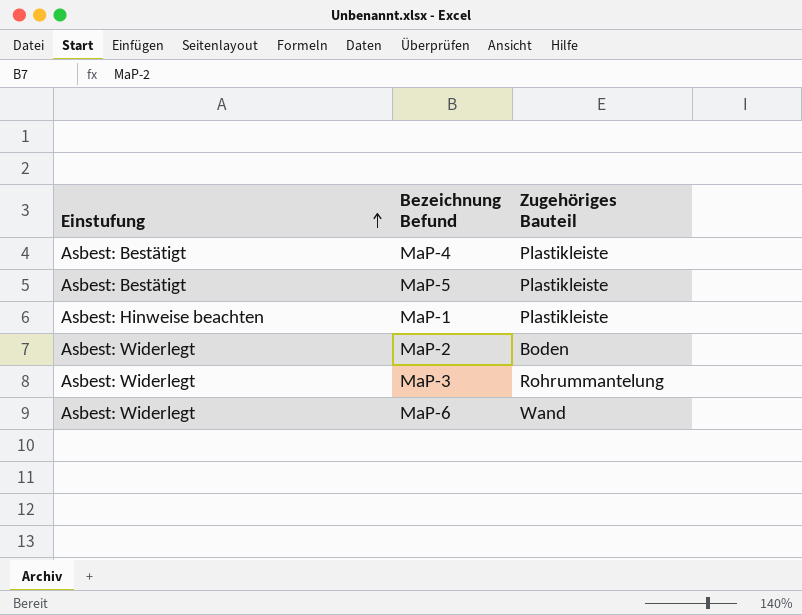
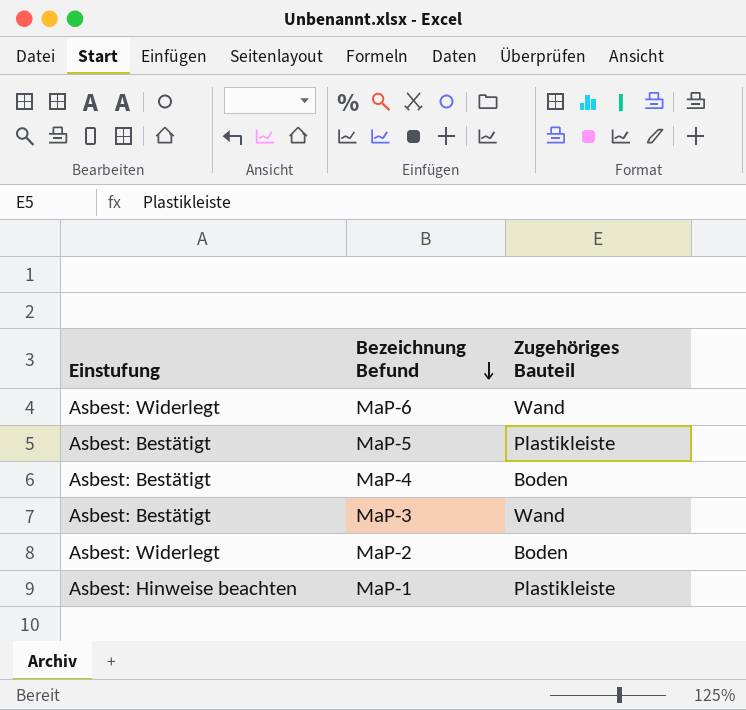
row order: Einstufung ascending -> Bezeichnung Befund descending
MaP-4 | Zugehöriges Bauteil: Plastikleiste -> Boden
MaP-3 | Einstufung: Asbest: Widerlegt -> Asbest: Bestätigt
MaP-3 | Zugehöriges Bauteil: Rohrummantelung -> Wand

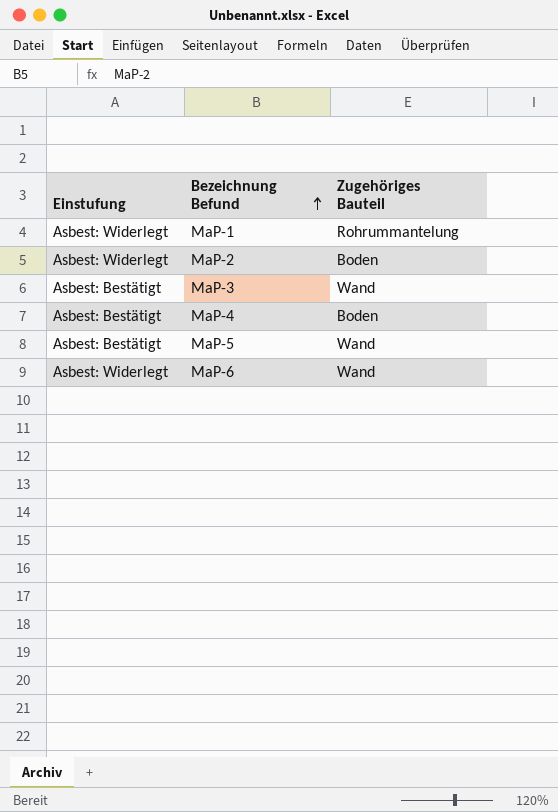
row order: Bezeichnung Befund descending -> Bezeichnung Befund ascending
MaP-1 | Einstufung: Asbest: Hinweise beachten -> Asbest: Widerlegt
MaP-1 | Zugehöriges Bauteil: Plastikleiste -> Rohrummantelung
MaP-5 | Zugehöriges Bauteil: Plastikleiste -> Wand

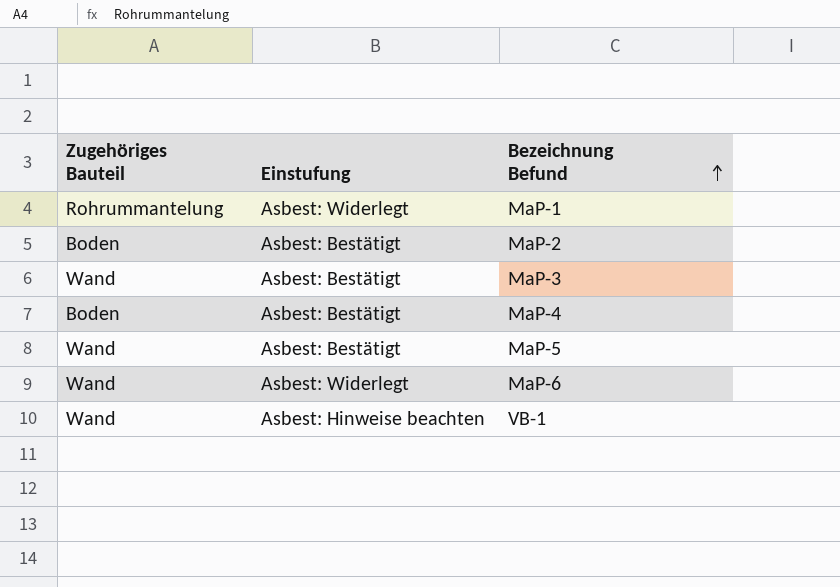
column Zugehöriges Bauteil | position: 3 -> 1
MaP-2 | Einstufung: Asbest: Widerlegt -> Asbest: Bestätigt
row VB-1: none -> Wand | Asbest: Hinweise beachten

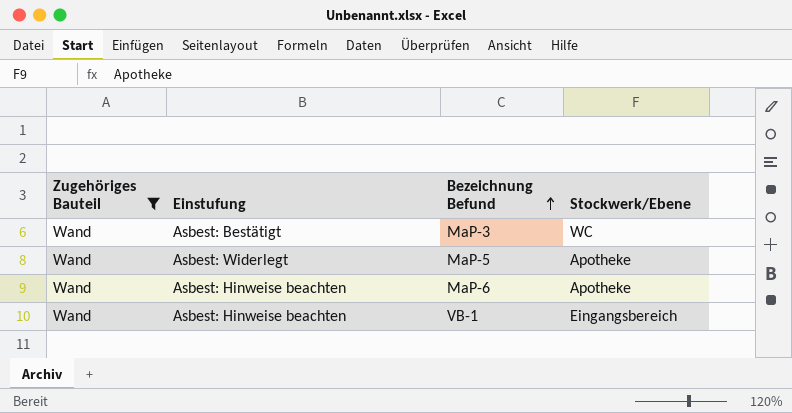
filter: none -> Zugehöriges Bauteil = Wand
column Stockwerk/Ebene | position: none -> 4
MaP-5 | Einstufung: Asbest: Bestätigt -> Asbest: Widerlegt
MaP-6 | Einstufung: Asbest: Widerlegt -> Asbest: Hinweise beachten

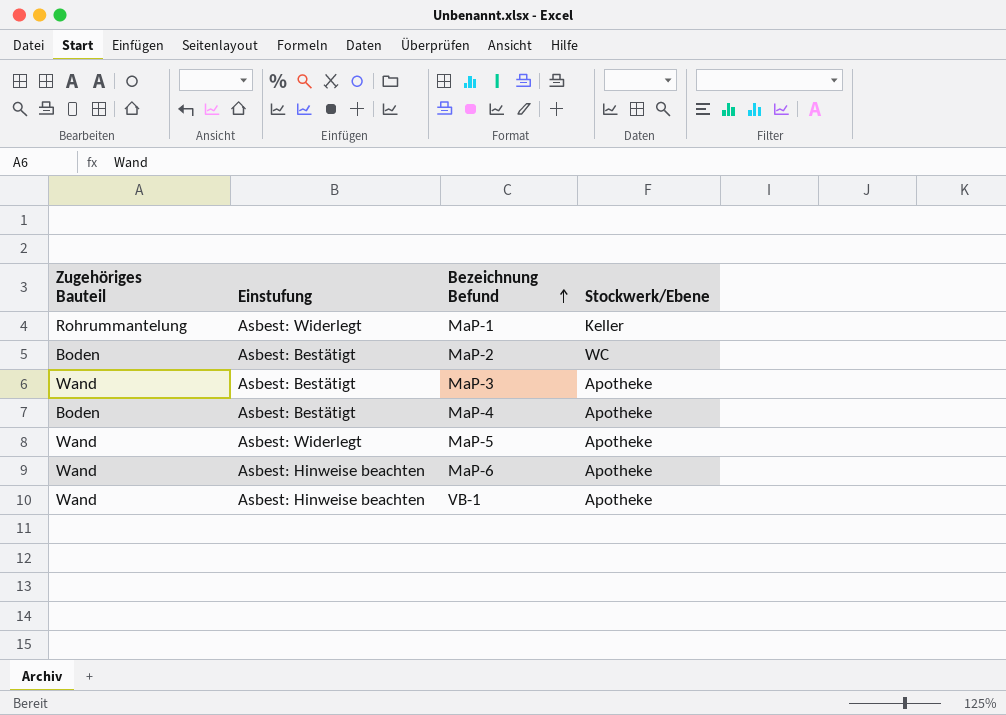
filter: Zugehöriges Bauteil = Wand -> none
MaP-3 | Stockwerk/Ebene: WC -> Apotheke
VB-1 | Stockwerk/Ebene: Eingangsbereich -> Apotheke

